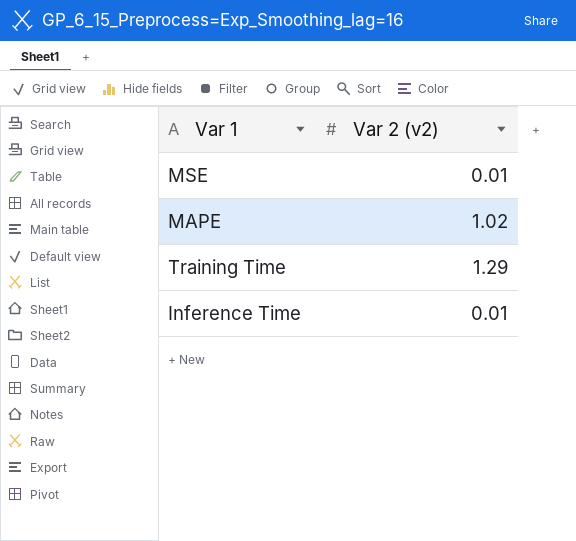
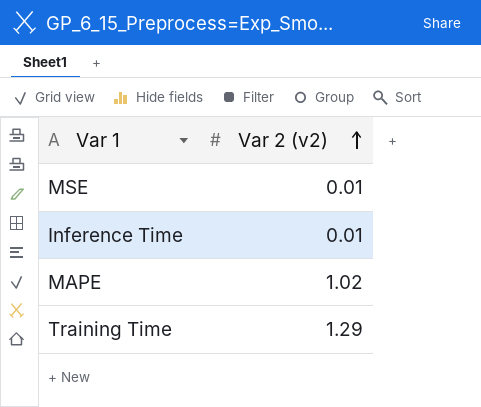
row order: none -> Var 2 (v2) ascending

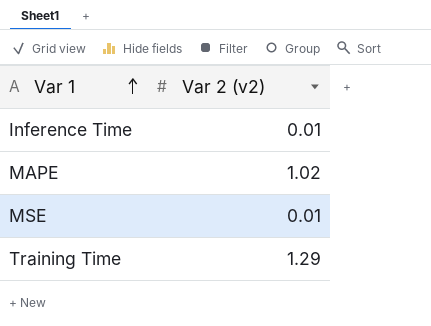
row order: Var 2 (v2) ascending -> Var 1 ascending

